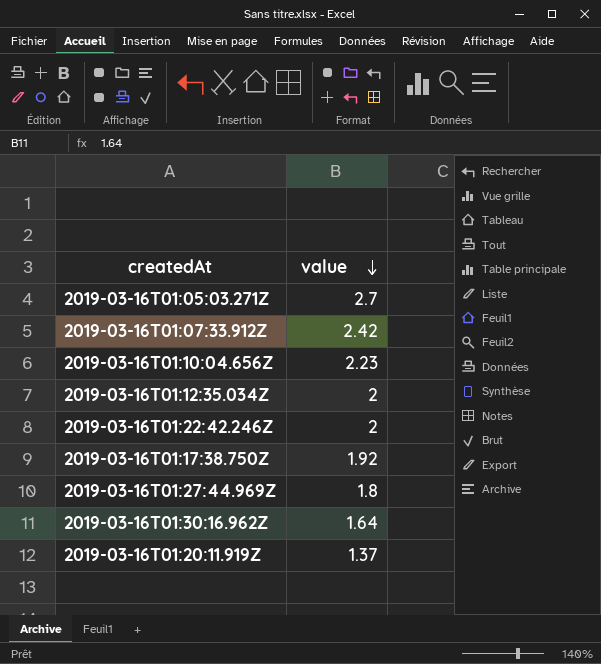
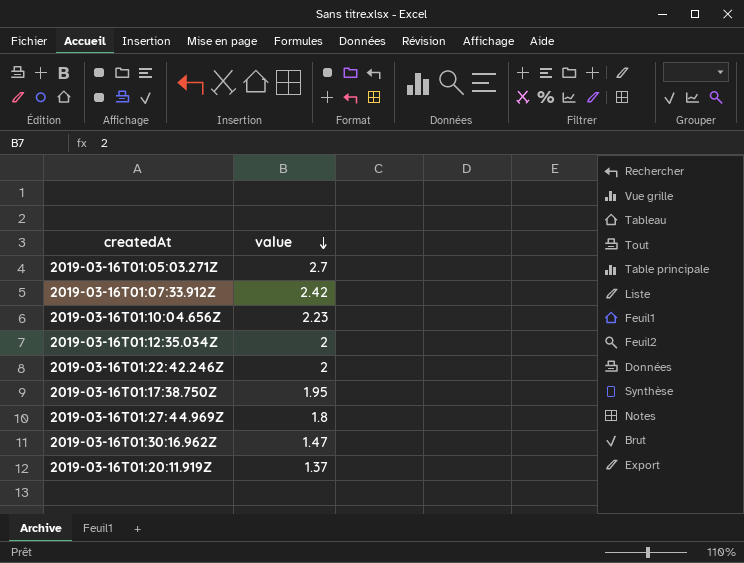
2019-03-16T01:17:38.750Z | value: 1.92 -> 1.95
2019-03-16T01:30:16.962Z | value: 1.64 -> 1.47

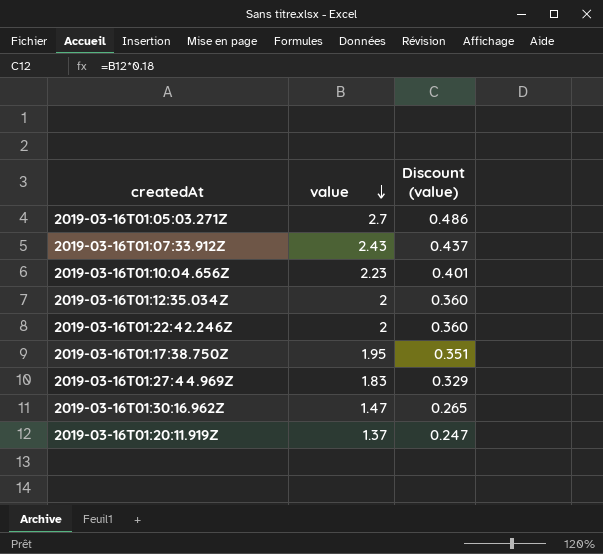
column Discount (value) | formula: none -> [value] * 0.18
2019-03-16T01:07:33.912Z | value: 2.42 -> 2.43
2019-03-16T01:27:44.969Z | value: 1.8 -> 1.83

